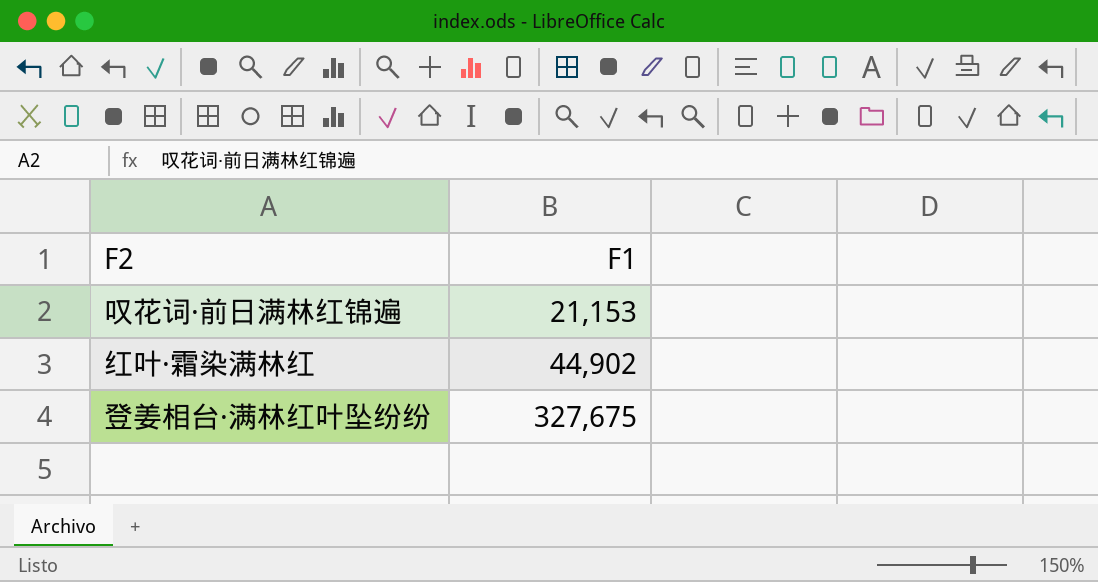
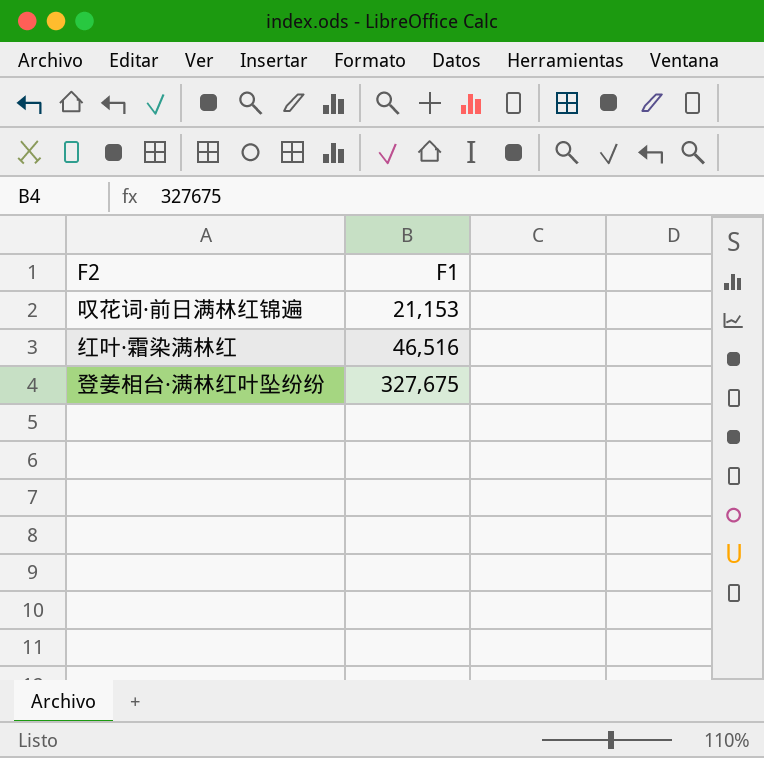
红叶·霜染满林红 | F1: 44,902 -> 46,516

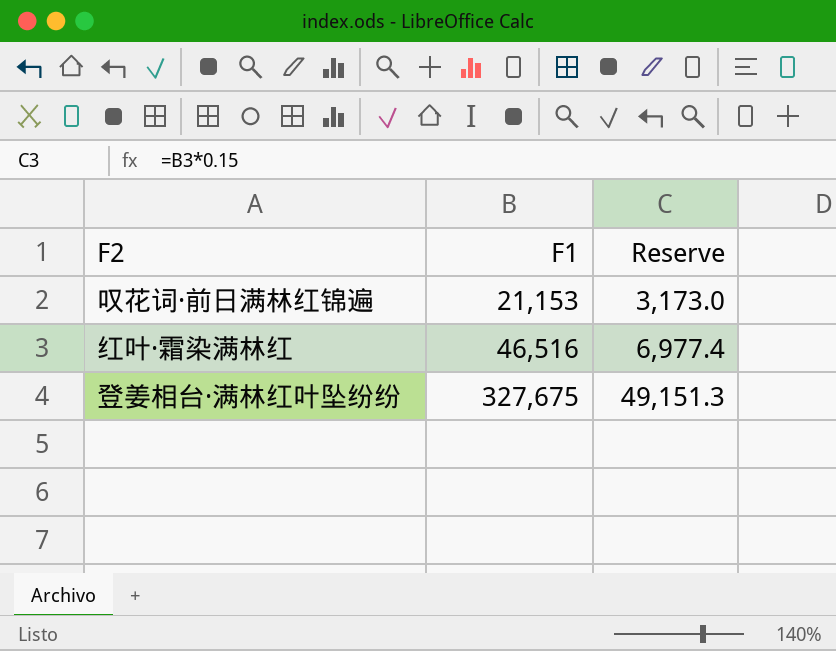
column Reserve | formula: none -> [F1] * 0.15

